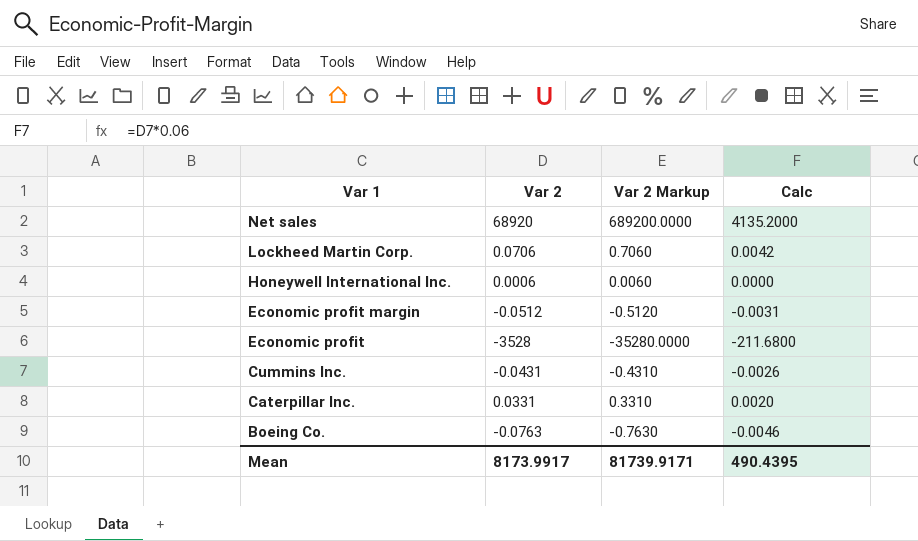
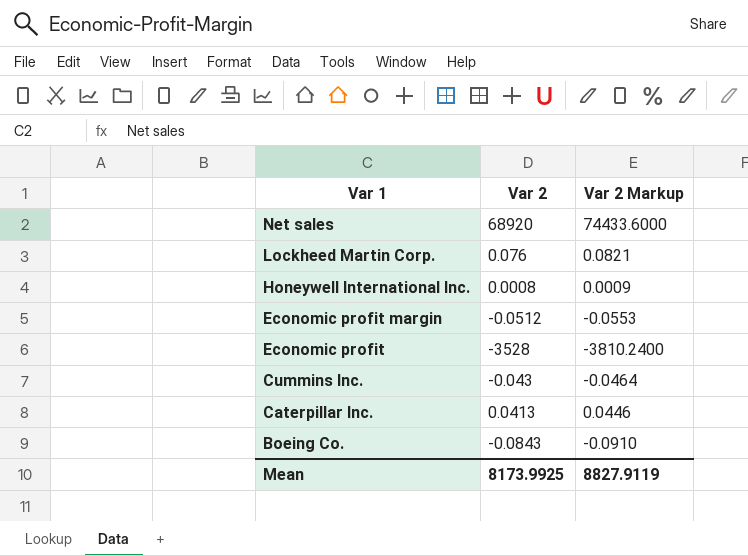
column Calc | formula: [Var 2] * 0.06 -> none
column Var 2 Markup | formula: [Var 2] * 10 -> [Var 2] * 1.08
Lockheed Martin Corp. | Var 2: 0.0706 -> 0.076
Honeywell International Inc. | Var 2: 0.0006 -> 0.0008
Cummins Inc. | Var 2: -0.0431 -> -0.043
Caterpillar Inc. | Var 2: 0.0331 -> 0.0413
Boeing Co. | Var 2: -0.0763 -> -0.0843
Mean | Var 2: 8173.9917 -> 8173.9925
Mean | Var 2 Markup: 81739.9171 -> 8827.9119

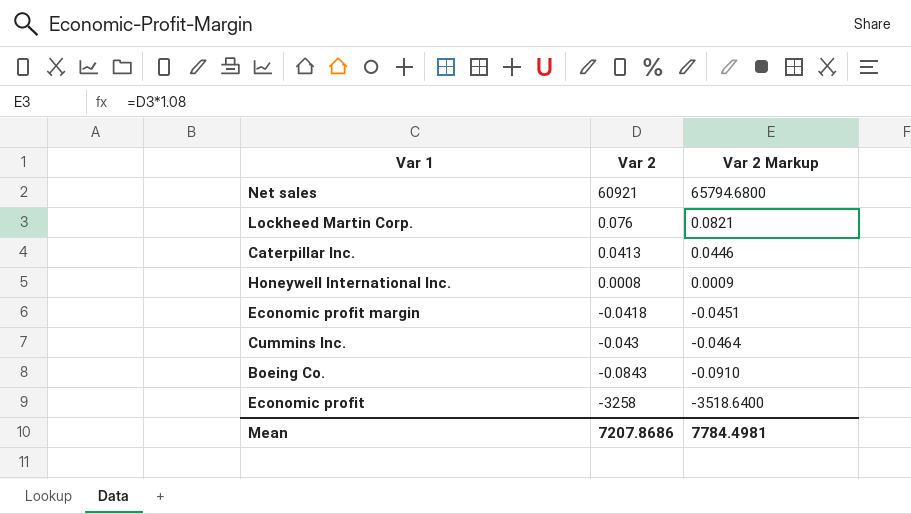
row order: Var 1 descending -> Var 2 descending
Net sales | Var 2: 68920 -> 60921
Net sales | Var 2 Markup: 74433.6000 -> 65794.6800
Economic profit margin | Var 2: -0.0512 -> -0.0418
Economic profit margin | Var 2 Markup: -0.0553 -> -0.0451
Economic profit | Var 2: -3528 -> -3258
Economic profit | Var 2 Markup: -3810.2400 -> -3518.6400
Mean | Var 2: 8173.9925 -> 7207.8686
Mean | Var 2 Markup: 8827.9119 -> 7784.4981

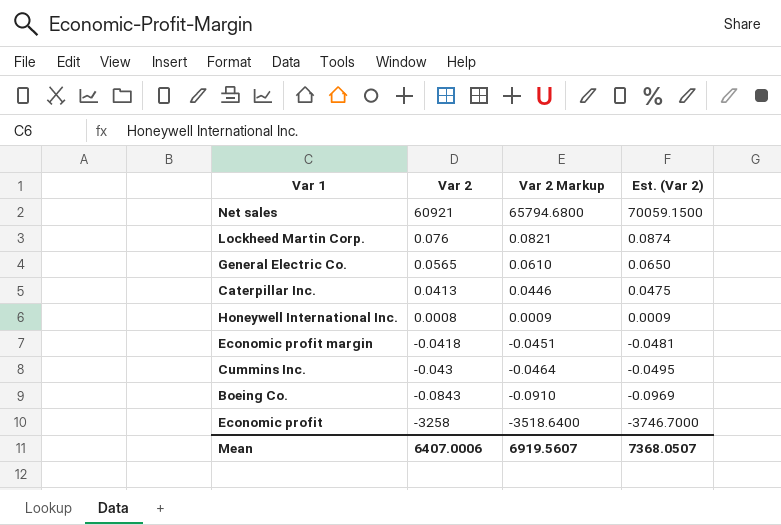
column Est. (Var 2) | formula: none -> [Var 2] * 1.15
row General Electric Co.: none -> 0.0565 | 0.0610 | 0.0650
Mean | Var 2: 7207.8686 -> 6407.0006
Mean | Var 2 Markup: 7784.4981 -> 6919.5607

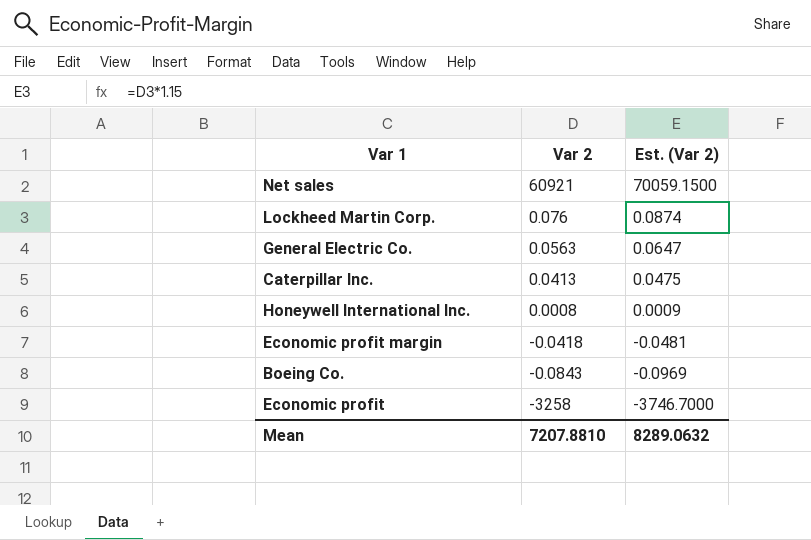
column Var 2 Markup | formula: [Var 2] * 1.08 -> none
row Cummins Inc.: -0.043 | -0.0464 | -0.0495 -> none
General Electric Co. | Var 2: 0.0565 -> 0.0563
General Electric Co. | Est. (Var 2): 0.0650 -> 0.0647
Mean | Var 2: 6407.0006 -> 7207.8810
Mean | Est. (Var 2): 7368.0507 -> 8289.0632

